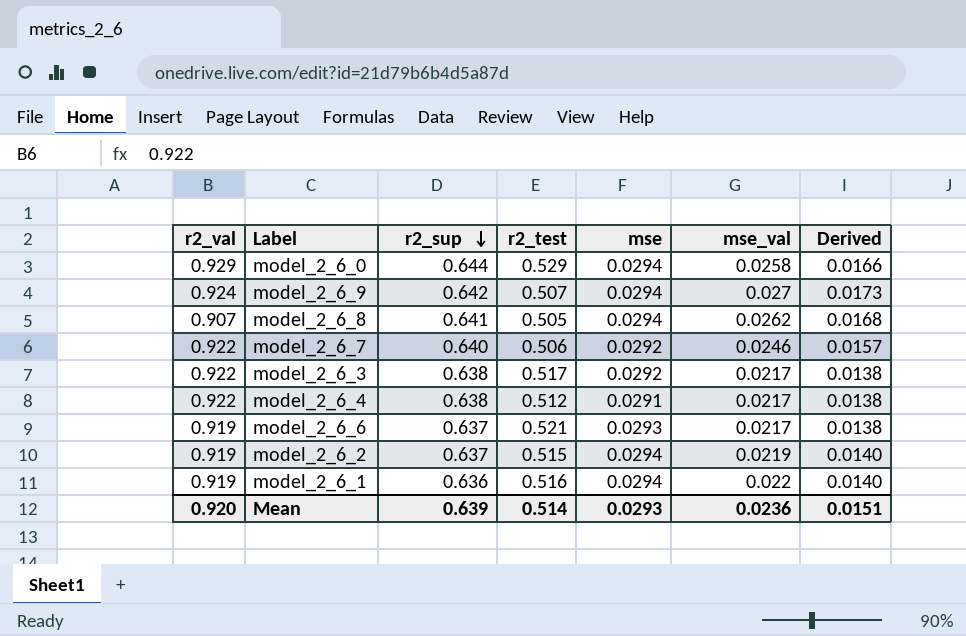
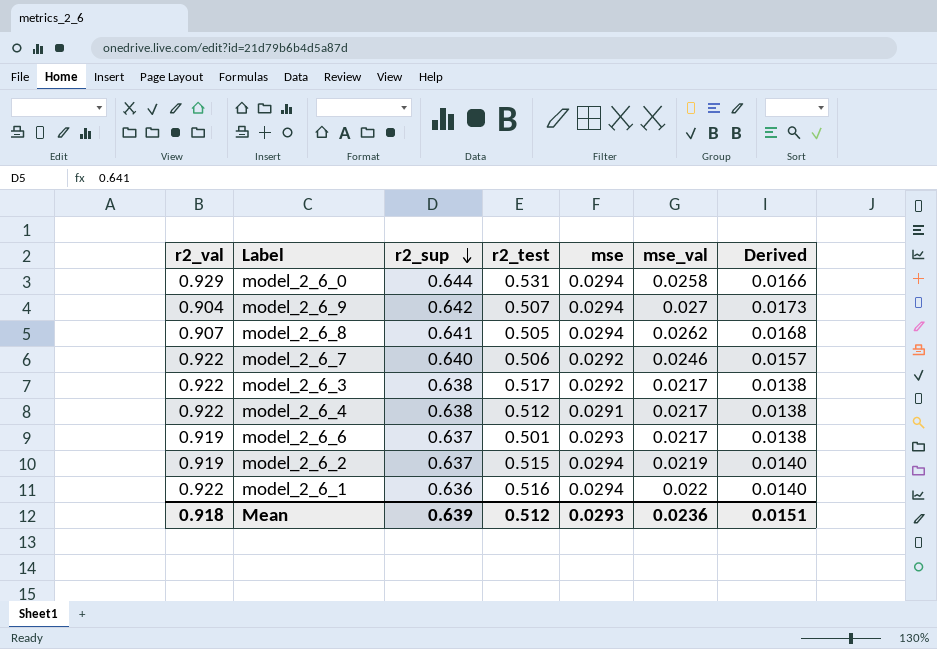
model_2_6_0 | r2_test: 0.529 -> 0.531
model_2_6_9 | r2_val: 0.924 -> 0.904
model_2_6_6 | r2_test: 0.521 -> 0.501
model_2_6_1 | r2_val: 0.919 -> 0.922
Mean | r2_val: 0.920 -> 0.918
Mean | r2_test: 0.514 -> 0.512

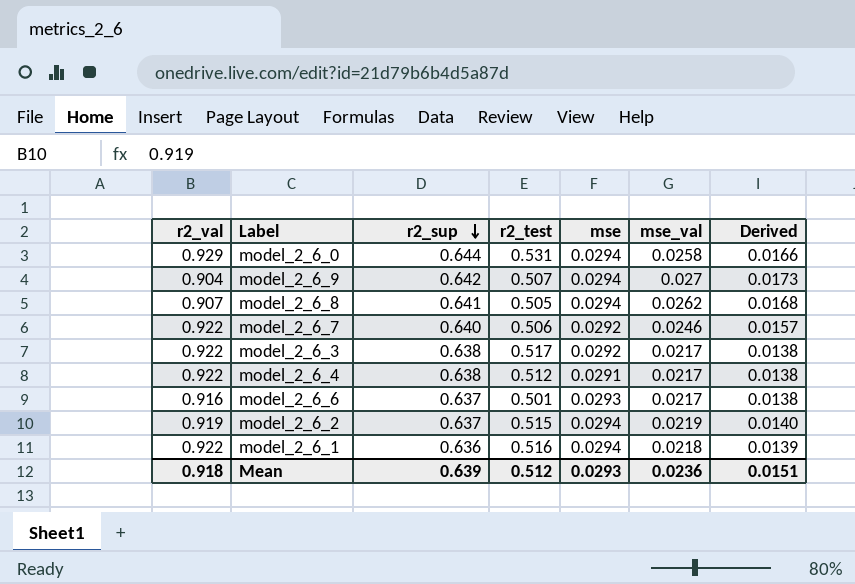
model_2_6_6 | r2_val: 0.919 -> 0.916
model_2_6_1 | mse_val: 0.022 -> 0.0218
model_2_6_1 | Derived: 0.0140 -> 0.0139

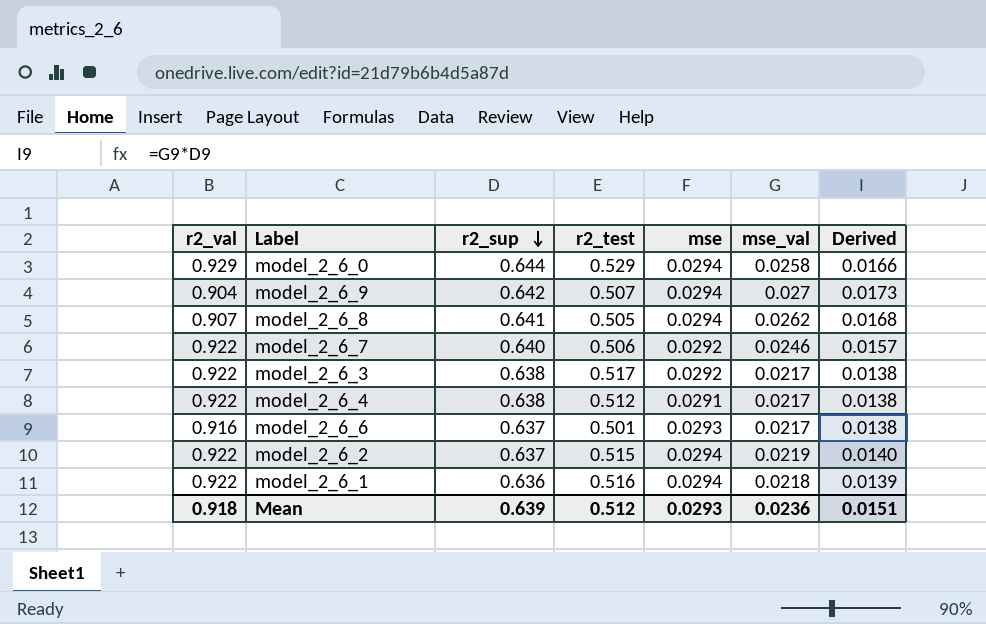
model_2_6_0 | r2_test: 0.531 -> 0.529
model_2_6_2 | r2_val: 0.919 -> 0.922

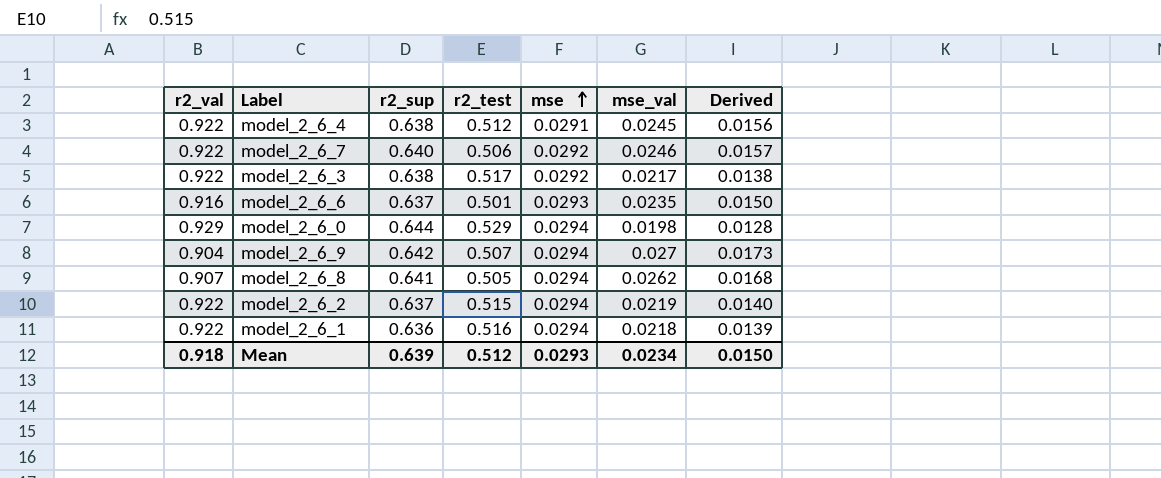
row order: r2_sup descending -> mse ascending
model_2_6_4 | mse_val: 0.0217 -> 0.0245
model_2_6_4 | Derived: 0.0138 -> 0.0156
model_2_6_6 | mse_val: 0.0217 -> 0.0235
model_2_6_6 | Derived: 0.0138 -> 0.0150
model_2_6_0 | mse_val: 0.0258 -> 0.0198
model_2_6_0 | Derived: 0.0166 -> 0.0128
Mean | mse_val: 0.0236 -> 0.0234
Mean | Derived: 0.0151 -> 0.0150

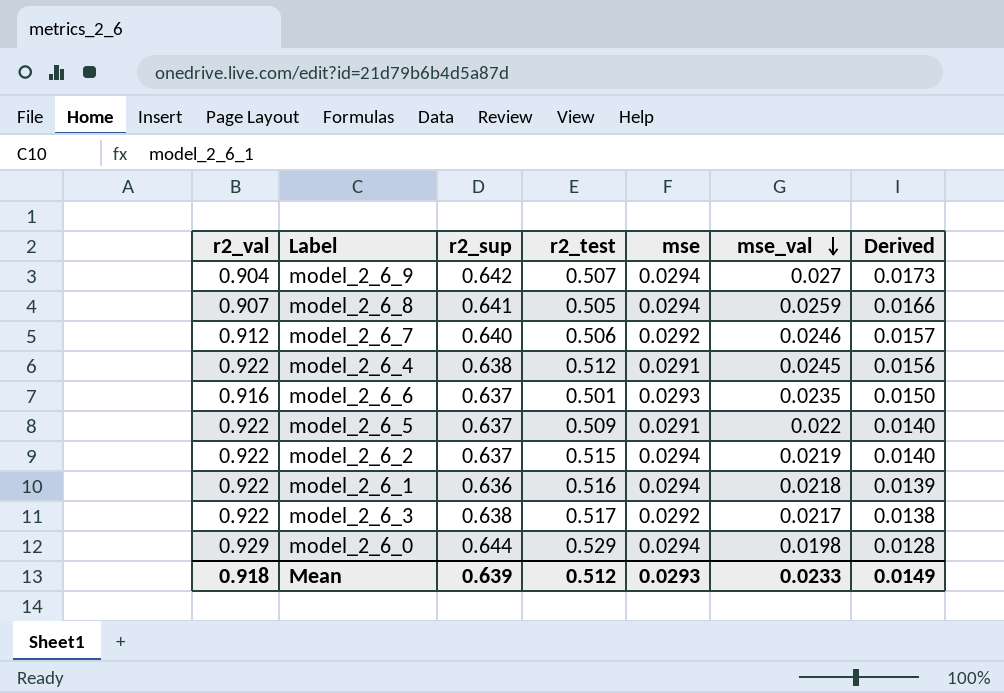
row order: mse ascending -> mse_val descending
model_2_6_8 | mse_val: 0.0262 -> 0.0259
model_2_6_8 | Derived: 0.0168 -> 0.0166
model_2_6_7 | r2_val: 0.922 -> 0.912
row model_2_6_5: none -> 0.922 | 0.637 | 0.509 | 0.0291 | 0.022 | 0.0140
Mean | mse_val: 0.0234 -> 0.0233
Mean | Derived: 0.0150 -> 0.0149

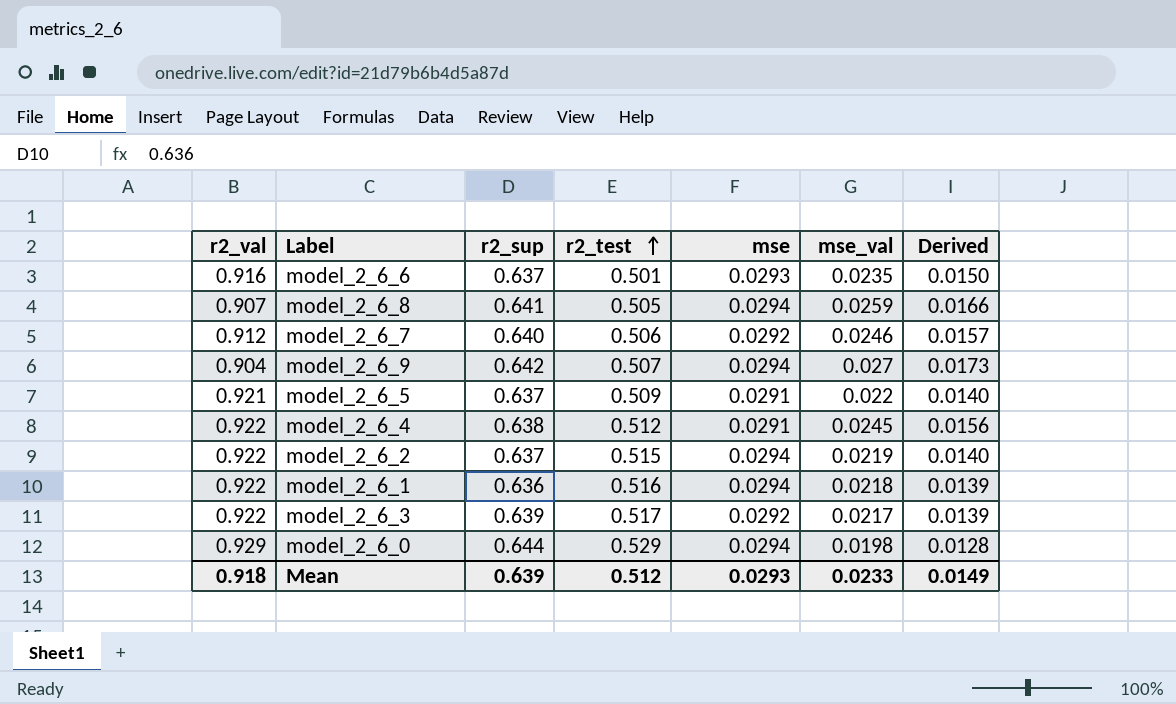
row order: mse_val descending -> r2_test ascending
model_2_6_5 | r2_val: 0.922 -> 0.921
model_2_6_3 | r2_sup: 0.638 -> 0.639
model_2_6_3 | Derived: 0.0138 -> 0.0139

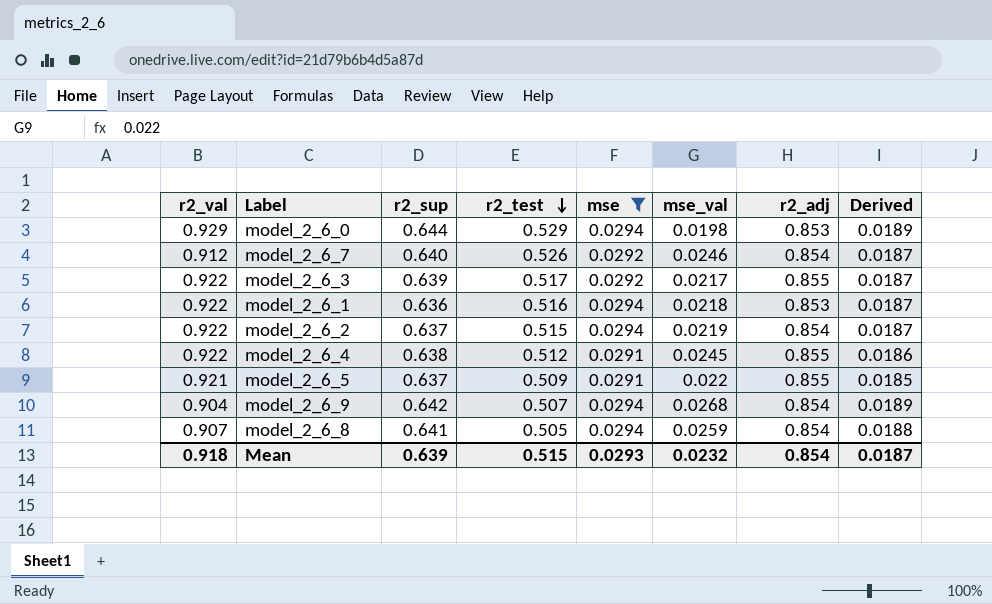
filter: none -> mse != 0.0293
row order: r2_test ascending -> r2_test descending
column r2_adj | position: none -> 7
column Derived | formula: [r2_sup] * [mse_val] -> [r2_sup] * [mse]
model_2_6_7 | r2_test: 0.506 -> 0.526
model_2_6_9 | mse_val: 0.027 -> 0.0268
Mean | r2_test: 0.512 -> 0.515
Mean | mse_val: 0.0233 -> 0.0232
Mean | Derived: 0.0149 -> 0.0187

